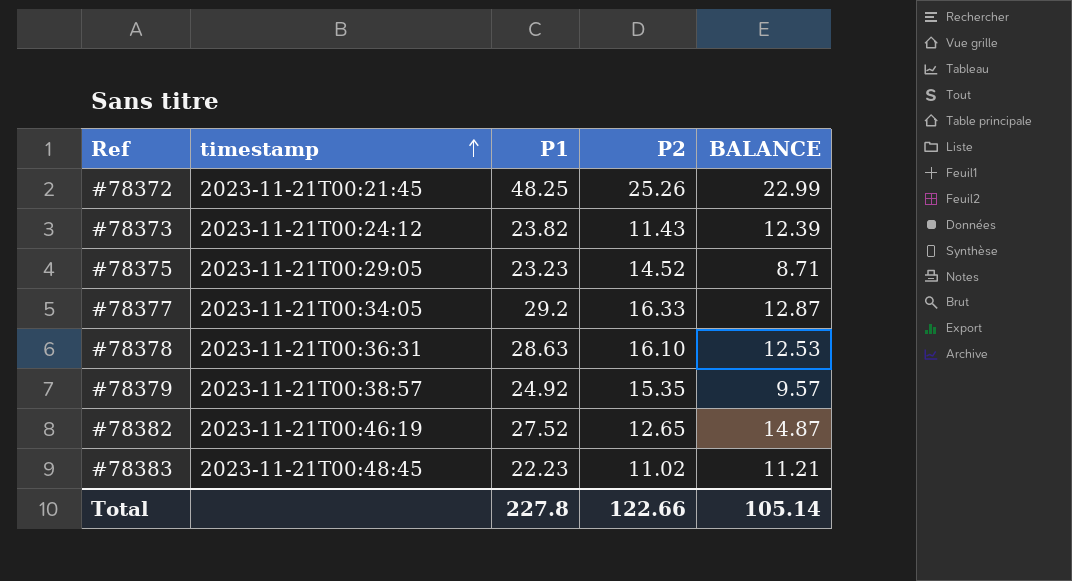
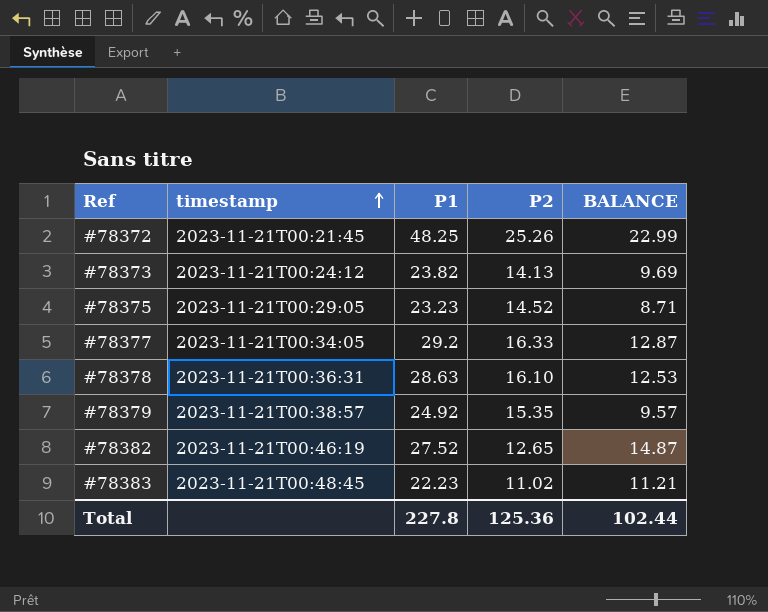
#78373 | P2: 11.43 -> 14.13
#78373 | BALANCE: 12.39 -> 9.69
Total | P2: 122.66 -> 125.36
Total | BALANCE: 105.14 -> 102.44

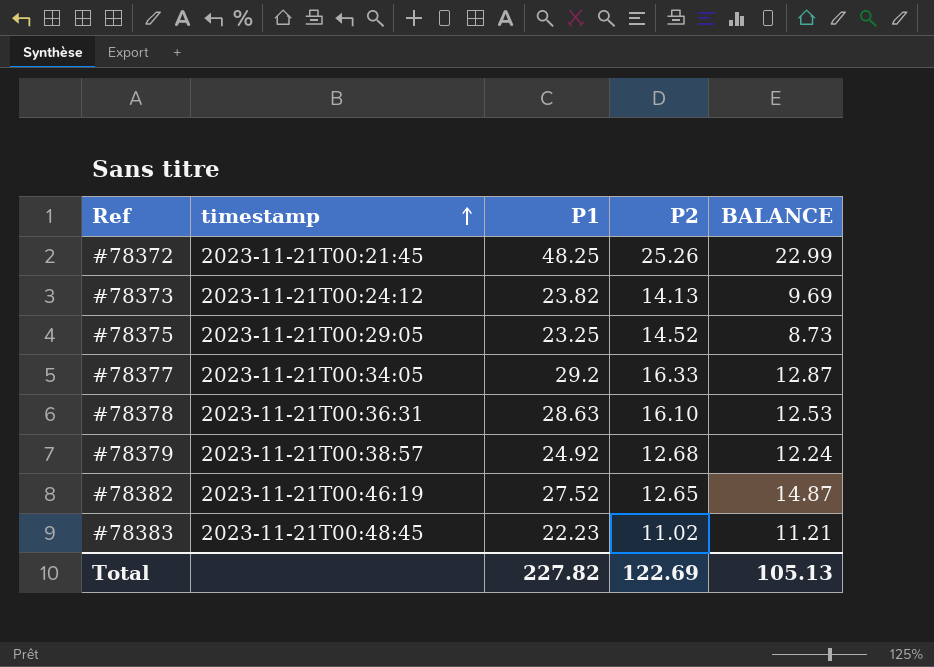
#78375 | P1: 23.23 -> 23.25
#78375 | BALANCE: 8.71 -> 8.73
#78379 | P2: 15.35 -> 12.68
#78379 | BALANCE: 9.57 -> 12.24
Total | P1: 227.8 -> 227.82
Total | P2: 125.36 -> 122.69
Total | BALANCE: 102.44 -> 105.13

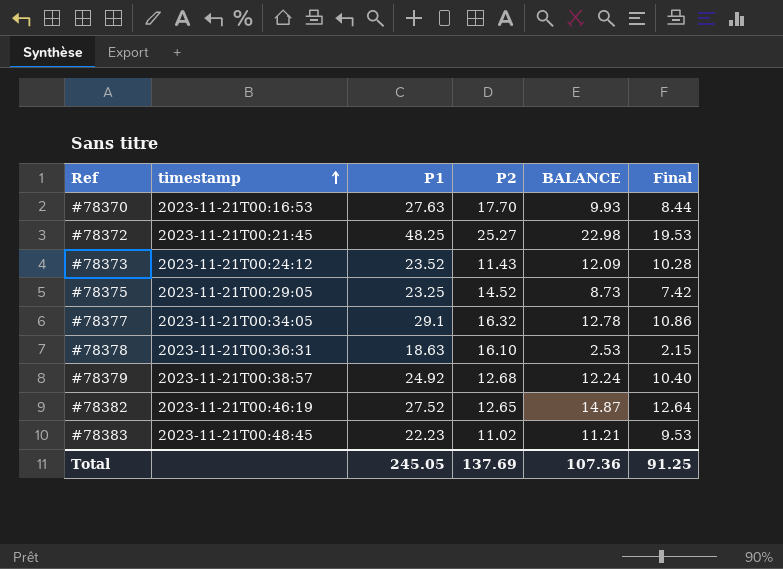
column Final | formula: none -> [BALANCE] * 0.85
row #78370: none -> 2023-11-21T00:16:53 | 27.63 | 17.70 | 9.93 | 8.44
#78372 | P2: 25.26 -> 25.27
#78372 | BALANCE: 22.99 -> 22.98
#78373 | P1: 23.82 -> 23.52
#78373 | P2: 14.13 -> 11.43
#78373 | BALANCE: 9.69 -> 12.09
#78377 | P1: 29.2 -> 29.1
#78377 | P2: 16.33 -> 16.32
#78377 | BALANCE: 12.87 -> 12.78
#78378 | P1: 28.63 -> 18.63
#78378 | BALANCE: 12.53 -> 2.53
Total | P1: 227.82 -> 245.05
Total | P2: 122.69 -> 137.69
Total | BALANCE: 105.13 -> 107.36

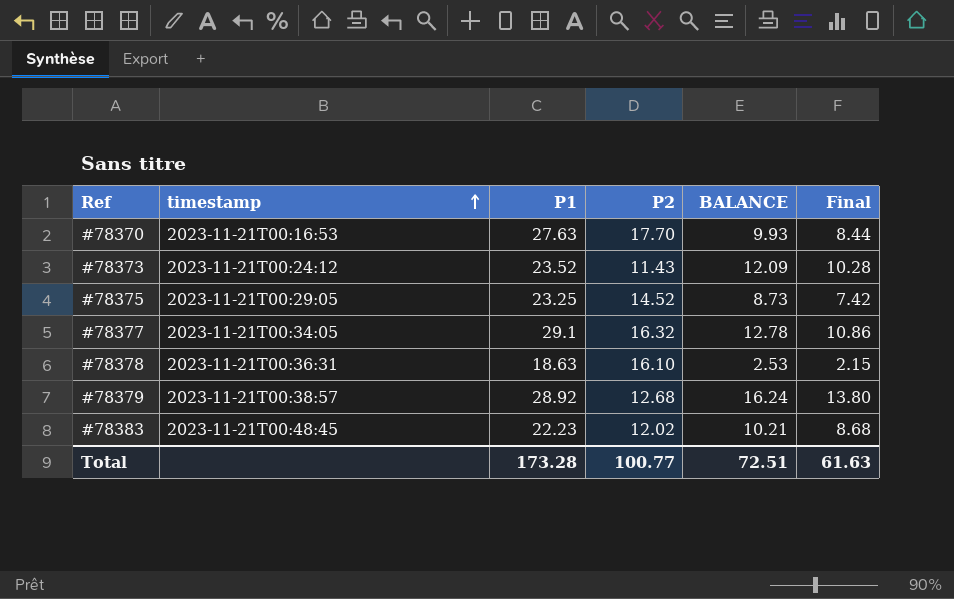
row #78372: 2023-11-21T00:21:45 | 48.25 | 25.27 | 22.98 | 19.53 -> none
row #78382: 2023-11-21T00:46:19 | 27.52 | 12.65 | 14.87 | 12.64 -> none
#78379 | P1: 24.92 -> 28.92
#78379 | BALANCE: 12.24 -> 16.24
#78379 | Final: 10.40 -> 13.80
#78383 | P2: 11.02 -> 12.02
#78383 | BALANCE: 11.21 -> 10.21
#78383 | Final: 9.53 -> 8.68
Total | P1: 245.05 -> 173.28
Total | P2: 137.69 -> 100.77
Total | BALANCE: 107.36 -> 72.51
Total | Final: 91.25 -> 61.63

